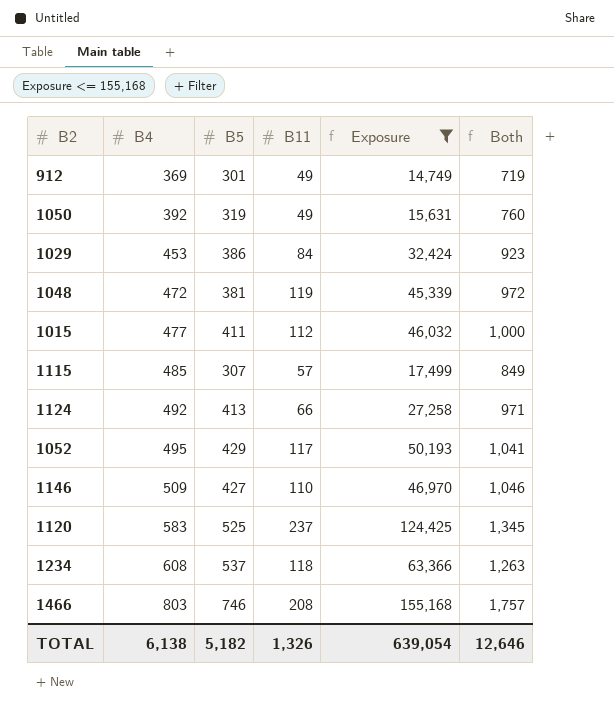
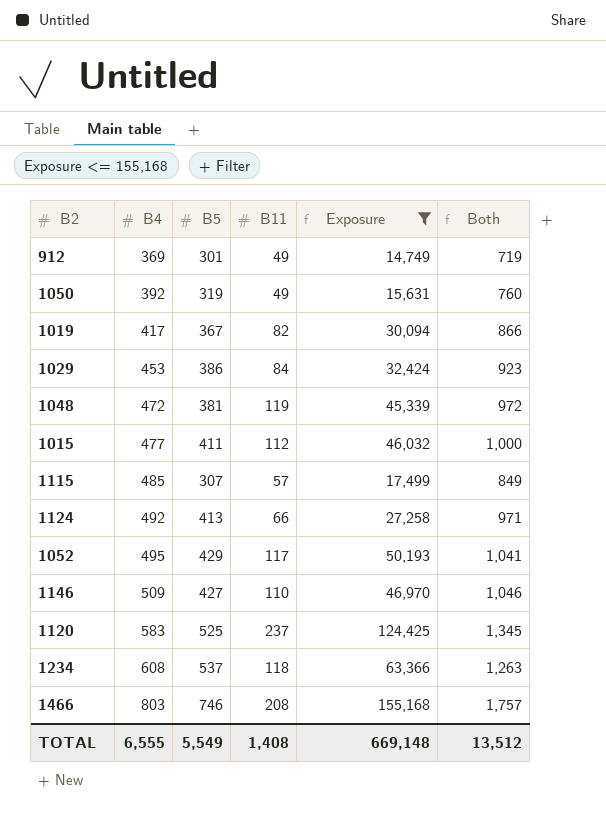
row 1019: none -> 417 | 367 | 82 | 30,094 | 866
TOTAL | B4: 6,138 -> 6,555
TOTAL | B5: 5,182 -> 5,549
TOTAL | B11: 1,326 -> 1,408
TOTAL | Exposure: 639,054 -> 669,148
TOTAL | Both: 12,646 -> 13,512

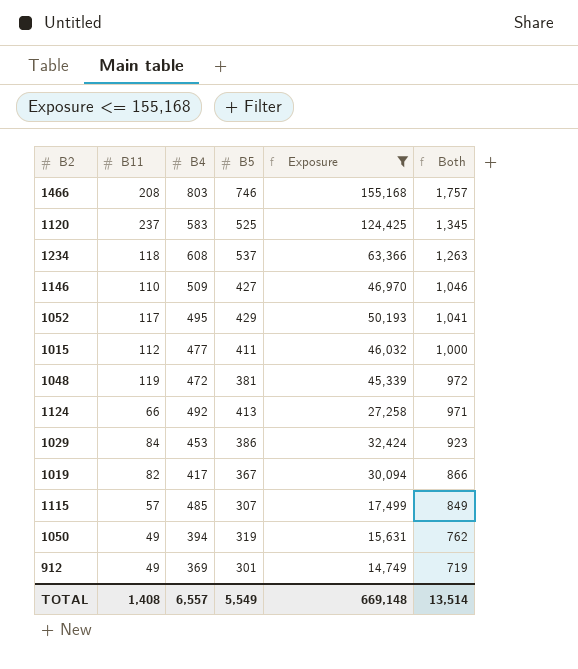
row order: B4 ascending -> Both descending
column B11 | position: 4 -> 2
1050 | B4: 392 -> 394
1050 | Both: 760 -> 762
TOTAL | B4: 6,555 -> 6,557
TOTAL | Both: 13,512 -> 13,514

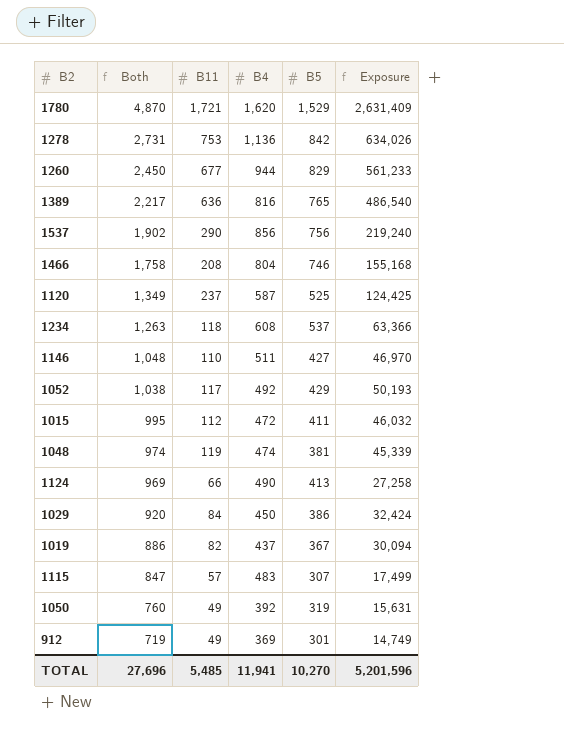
filter: Exposure <= 155,168 -> none
column Both | position: 6 -> 2
1466 | Both: 1,757 -> 1,758
1466 | B4: 803 -> 804
1120 | Both: 1,345 -> 1,349
1120 | B4: 583 -> 587
1146 | Both: 1,046 -> 1,048
1146 | B4: 509 -> 511
1052 | Both: 1,041 -> 1,038
1052 | B4: 495 -> 492
1015 | Both: 1,000 -> 995
1015 | B4: 477 -> 472
1048 | Both: 972 -> 974
1048 | B4: 472 -> 474
1124 | Both: 971 -> 969
1124 | B4: 492 -> 490
1029 | Both: 923 -> 920
1029 | B4: 453 -> 450
1019 | Both: 866 -> 886
1019 | B4: 417 -> 437
1115 | Both: 849 -> 847
1115 | B4: 485 -> 483
1050 | Both: 762 -> 760
1050 | B4: 394 -> 392
TOTAL | Both: 13,514 -> 27,696
TOTAL | B11: 1,408 -> 5,485
TOTAL | B4: 6,557 -> 11,941
TOTAL | B5: 5,549 -> 10,270
TOTAL | Exposure: 669,148 -> 5,201,596

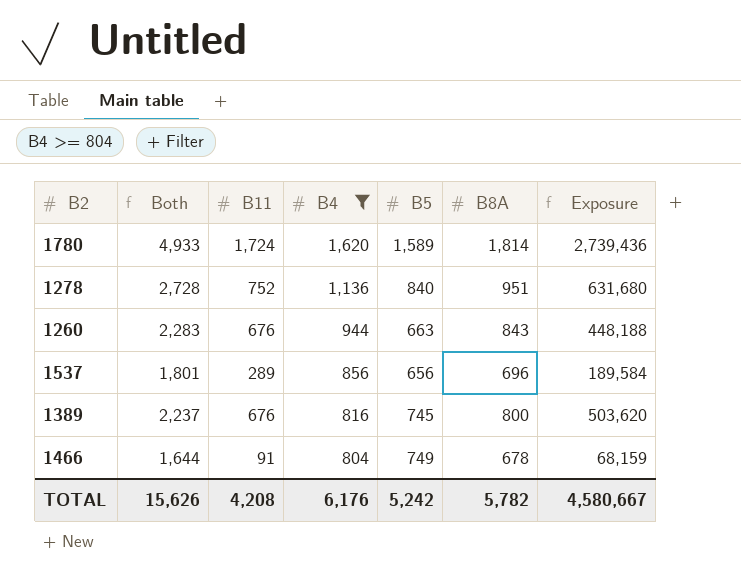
filter: none -> B4 >= 804
row order: Both descending -> B4 descending
column B8A | position: none -> 6
1780 | Both: 4,870 -> 4,933
1780 | B11: 1,721 -> 1,724
1780 | B5: 1,529 -> 1,589
1780 | Exposure: 2,631,409 -> 2,739,436
1278 | Both: 2,731 -> 2,728
1278 | B11: 753 -> 752
1278 | B5: 842 -> 840
1278 | Exposure: 634,026 -> 631,680
1260 | Both: 2,450 -> 2,283
1260 | B11: 677 -> 676
1260 | B5: 829 -> 663
1260 | Exposure: 561,233 -> 448,188
1537 | Both: 1,902 -> 1,801
1537 | B11: 290 -> 289
1537 | B5: 756 -> 656
1537 | Exposure: 219,240 -> 189,584
1389 | Both: 2,217 -> 2,237
1389 | B11: 636 -> 676
1389 | B5: 765 -> 745
1389 | Exposure: 486,540 -> 503,620
1466 | Both: 1,758 -> 1,644
1466 | B11: 208 -> 91
1466 | B5: 746 -> 749
1466 | Exposure: 155,168 -> 68,159
TOTAL | Both: 27,696 -> 15,626
TOTAL | B11: 5,485 -> 4,208
TOTAL | B4: 11,941 -> 6,176
TOTAL | B5: 10,270 -> 5,242
TOTAL | Exposure: 5,201,596 -> 4,580,667

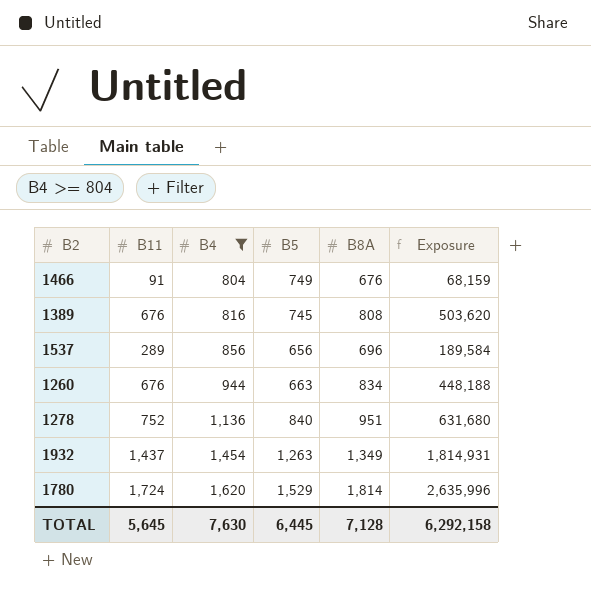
row order: B4 descending -> B4 ascending
column Both | formula: [B11] + [B4] + [B5] -> none
1466 | B8A: 678 -> 676
1389 | B8A: 800 -> 808
1260 | B8A: 843 -> 834
row 1932: none -> 1,437 | 1,454 | 1,263 | 1,349 | 1,814,931
1780 | B5: 1,589 -> 1,529
1780 | Exposure: 2,739,436 -> 2,635,996
TOTAL | B11: 4,208 -> 5,645
TOTAL | B4: 6,176 -> 7,630
TOTAL | B5: 5,242 -> 6,445
TOTAL | B8A: 5,782 -> 7,128
TOTAL | Exposure: 4,580,667 -> 6,292,158

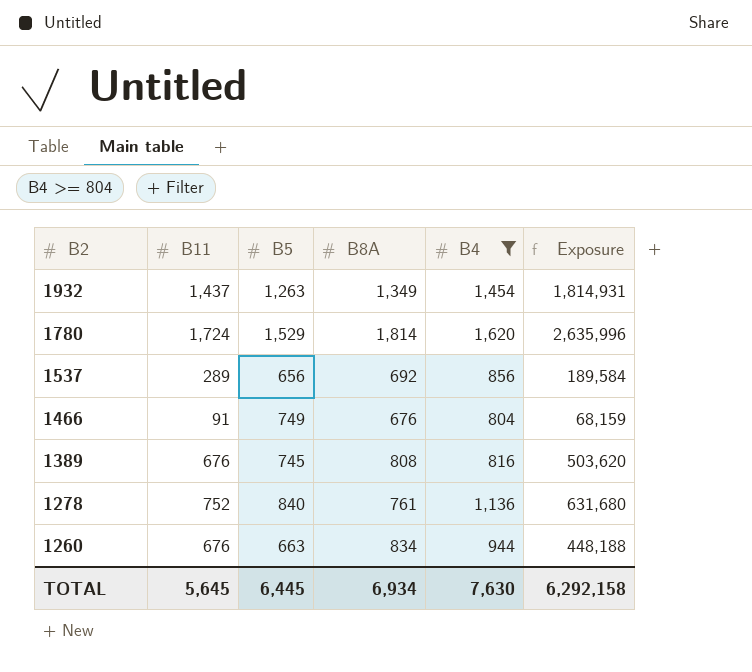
row order: B4 ascending -> B2 descending
column B4 | position: 3 -> 5
1537 | B8A: 696 -> 692
1278 | B8A: 951 -> 761
TOTAL | B8A: 7,128 -> 6,934

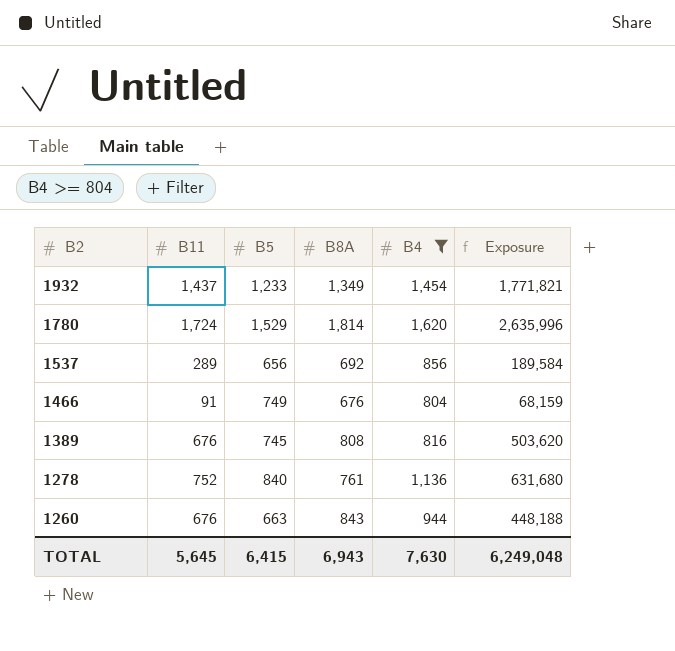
1932 | B5: 1,263 -> 1,233
1932 | Exposure: 1,814,931 -> 1,771,821
1260 | B8A: 834 -> 843
TOTAL | B5: 6,445 -> 6,415
TOTAL | B8A: 6,934 -> 6,943
TOTAL | Exposure: 6,292,158 -> 6,249,048

